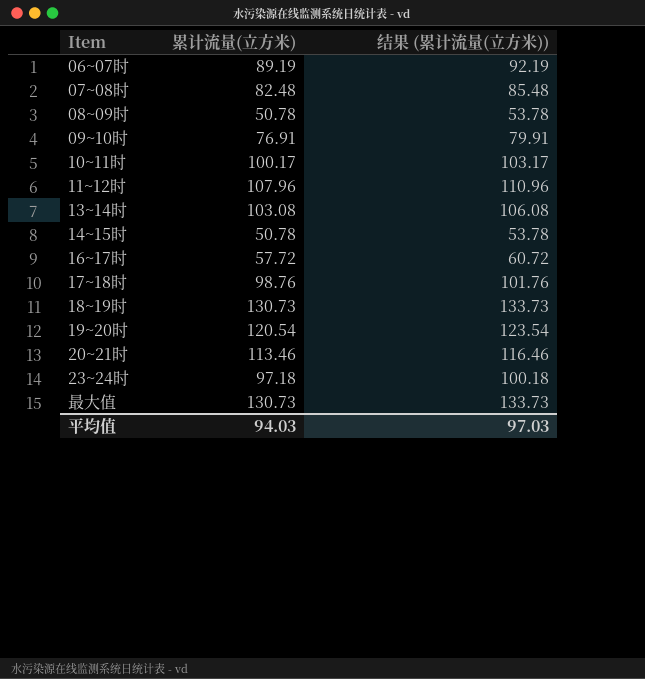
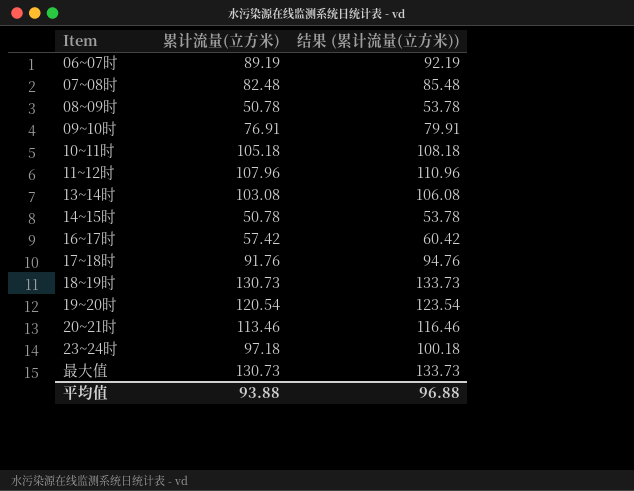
10~11时 | 累计流量(立方米): 100.17 -> 105.18
10~11时 | 结果 (累计流量(立方米)): 103.17 -> 108.18
16~17时 | 累计流量(立方米): 57.72 -> 57.42
16~17时 | 结果 (累计流量(立方米)): 60.72 -> 60.42
17~18时 | 累计流量(立方米): 98.76 -> 91.76
17~18时 | 结果 (累计流量(立方米)): 101.76 -> 94.76
平均值 | 累计流量(立方米): 94.03 -> 93.88
平均值 | 结果 (累计流量(立方米)): 97.03 -> 96.88

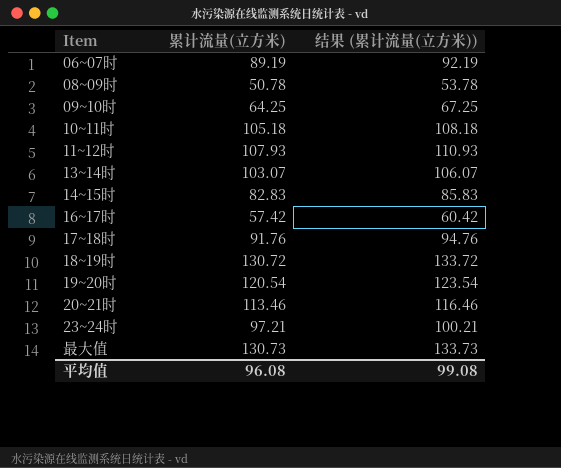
row 07~08时: 82.48 | 85.48 -> none
09~10时 | 累计流量(立方米): 76.91 -> 64.25
09~10时 | 结果 (累计流量(立方米)): 79.91 -> 67.25
11~12时 | 累计流量(立方米): 107.96 -> 107.93
11~12时 | 结果 (累计流量(立方米)): 110.96 -> 110.93
13~14时 | 累计流量(立方米): 103.08 -> 103.07
13~14时 | 结果 (累计流量(立方米)): 106.08 -> 106.07
14~15时 | 累计流量(立方米): 50.78 -> 82.83
14~15时 | 结果 (累计流量(立方米)): 53.78 -> 85.83
18~19时 | 累计流量(立方米): 130.73 -> 130.72
18~19时 | 结果 (累计流量(立方米)): 133.73 -> 133.72
23~24时 | 累计流量(立方米): 97.18 -> 97.21
23~24时 | 结果 (累计流量(立方米)): 100.18 -> 100.21
平均值 | 累计流量(立方米): 93.88 -> 96.08
平均值 | 结果 (累计流量(立方米)): 96.88 -> 99.08

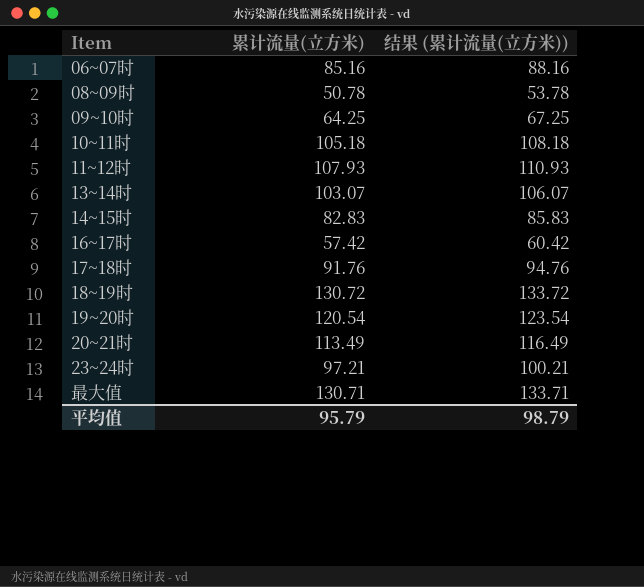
06~07时 | 累计流量(立方米): 89.19 -> 85.16
06~07时 | 结果 (累计流量(立方米)): 92.19 -> 88.16
20~21时 | 累计流量(立方米): 113.46 -> 113.49
20~21时 | 结果 (累计流量(立方米)): 116.46 -> 116.49
最大值 | 累计流量(立方米): 130.73 -> 130.71
最大值 | 结果 (累计流量(立方米)): 133.73 -> 133.71
平均值 | 累计流量(立方米): 96.08 -> 95.79
平均值 | 结果 (累计流量(立方米)): 99.08 -> 98.79

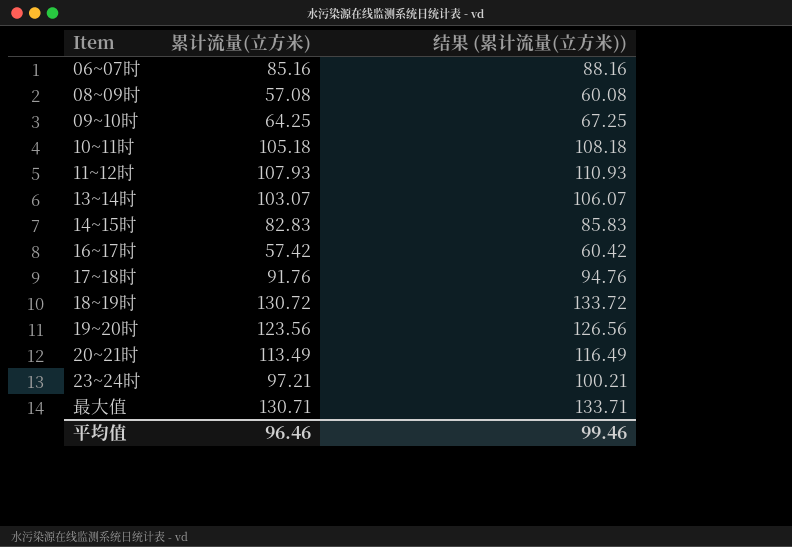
08~09时 | 累计流量(立方米): 50.78 -> 57.08
08~09时 | 结果 (累计流量(立方米)): 53.78 -> 60.08
19~20时 | 累计流量(立方米): 120.54 -> 123.56
19~20时 | 结果 (累计流量(立方米)): 123.54 -> 126.56
平均值 | 累计流量(立方米): 95.79 -> 96.46
平均值 | 结果 (累计流量(立方米)): 98.79 -> 99.46

